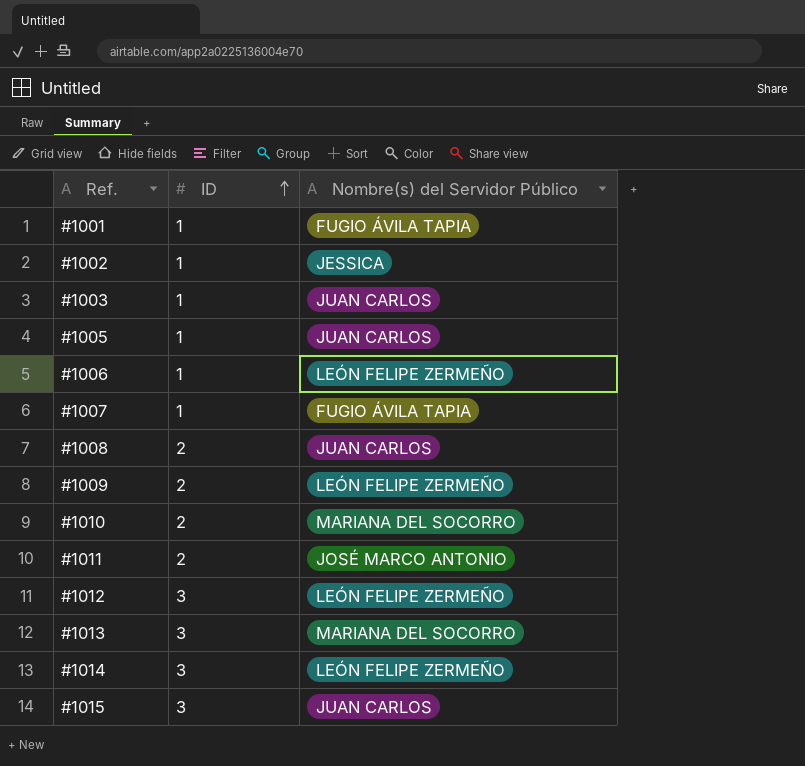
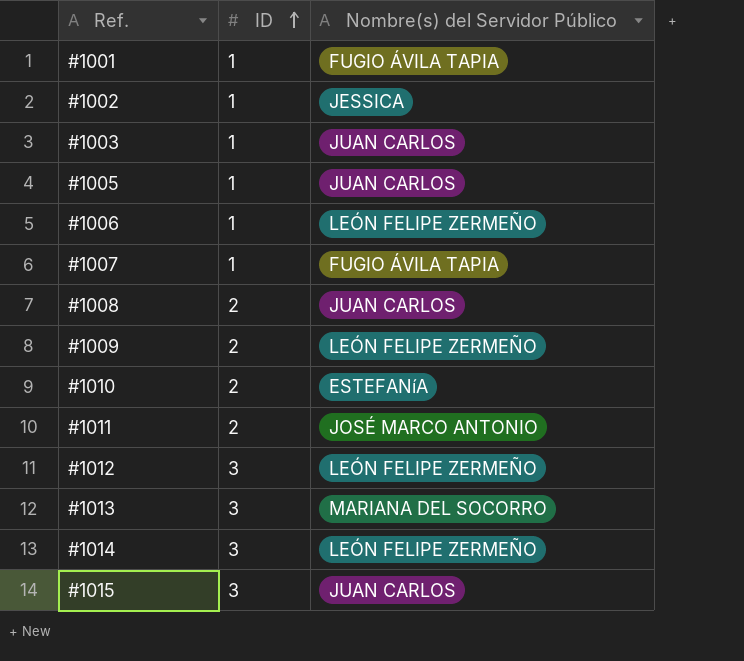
#1010 | Nombre(s) del Servidor Público: MARIANA DEL SOCORRO -> ESTEFANíA

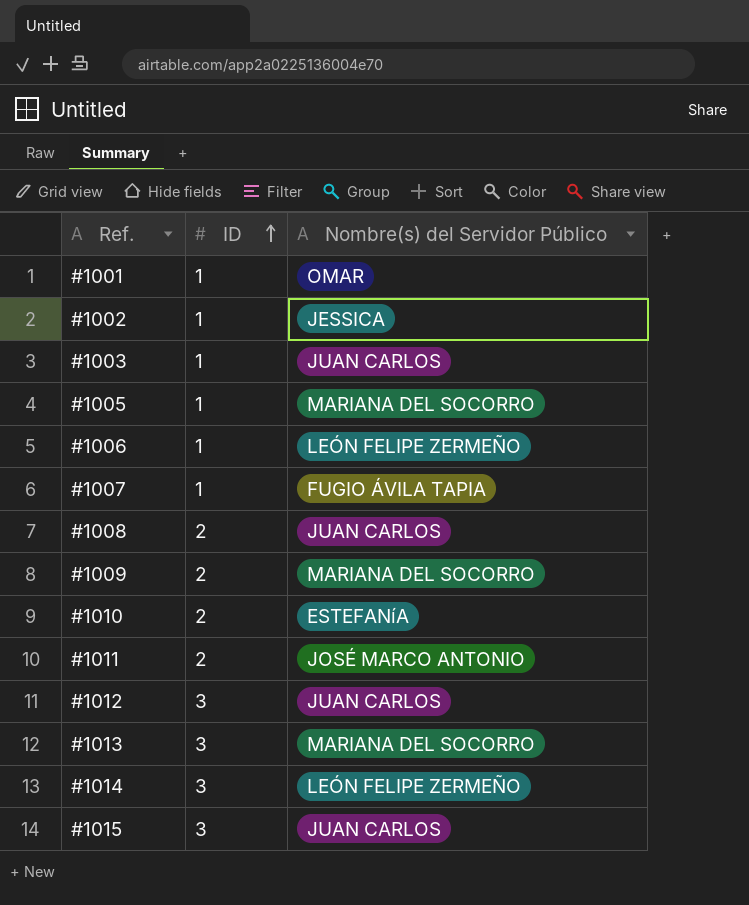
#1001 | Nombre(s) del Servidor Público: FUGIO ÁVILA TAPIA -> OMAR
#1005 | Nombre(s) del Servidor Público: JUAN CARLOS -> MARIANA DEL SOCORRO
#1009 | Nombre(s) del Servidor Público: LEÓN FELIPE ZERMEÑO -> MARIANA DEL SOCORRO
#1012 | Nombre(s) del Servidor Público: LEÓN FELIPE ZERMEÑO -> JUAN CARLOS

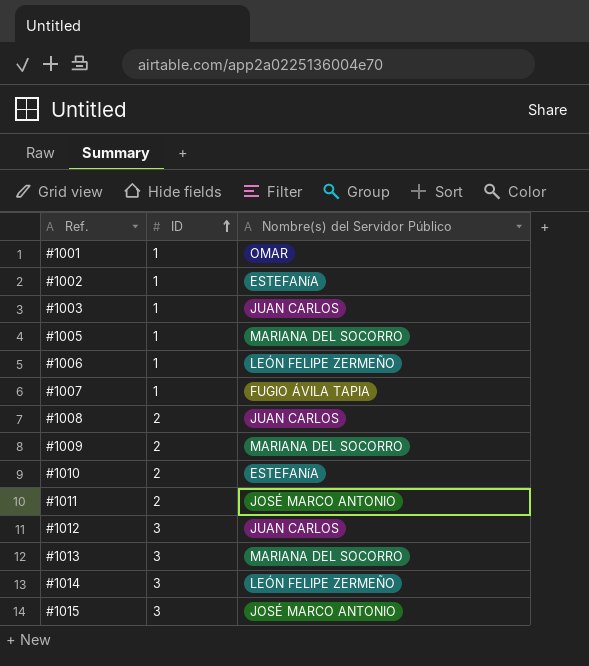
#1002 | Nombre(s) del Servidor Público: JESSICA -> ESTEFANíA
#1015 | Nombre(s) del Servidor Público: JUAN CARLOS -> JOSÉ MARCO ANTONIO

